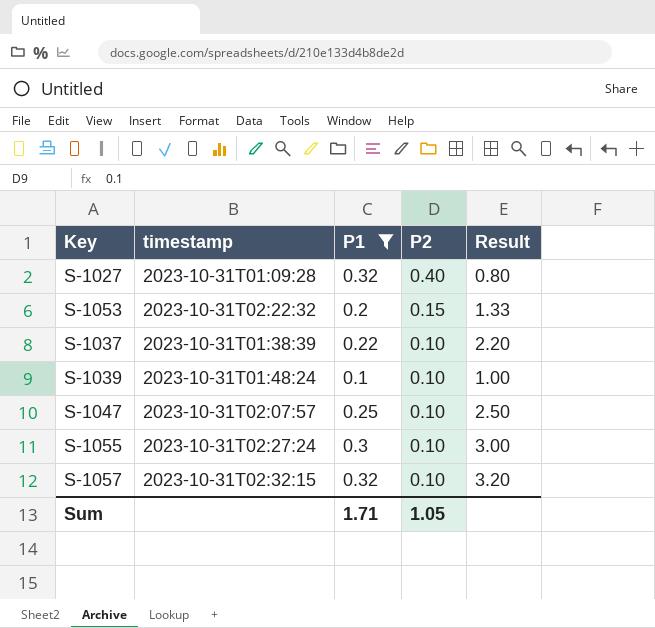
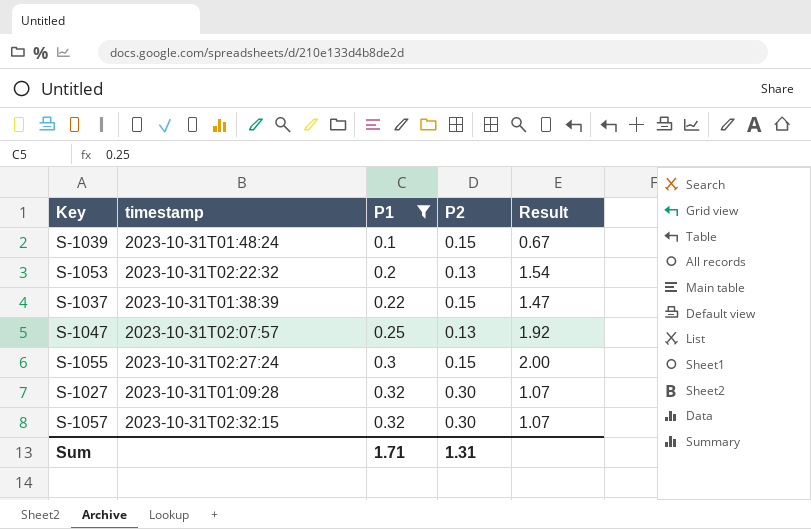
row order: P2 descending -> P1 ascending
S-1039 | P2: 0.10 -> 0.15
S-1039 | Result: 1.00 -> 0.67
S-1053 | P2: 0.15 -> 0.13
S-1053 | Result: 1.33 -> 1.54
S-1037 | P2: 0.10 -> 0.15
S-1037 | Result: 2.20 -> 1.47
S-1047 | P2: 0.10 -> 0.13
S-1047 | Result: 2.50 -> 1.92
S-1055 | P2: 0.10 -> 0.15
S-1055 | Result: 3.00 -> 2.00
S-1027 | P2: 0.40 -> 0.30
S-1027 | Result: 0.80 -> 1.07
S-1057 | P2: 0.10 -> 0.30
S-1057 | Result: 3.20 -> 1.07
Sum | P2: 1.05 -> 1.31

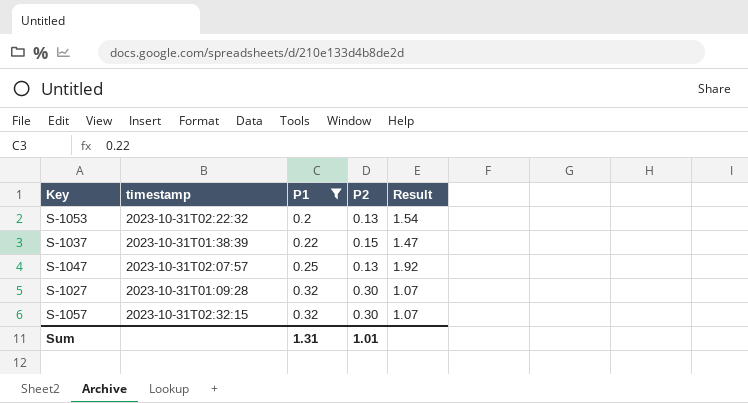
row S-1039: 2023-10-31T01:48:24 | 0.1 | 0.15 | 0.67 -> none
row S-1055: 2023-10-31T02:27:24 | 0.3 | 0.15 | 2.00 -> none
Sum | P1: 1.71 -> 1.31
Sum | P2: 1.31 -> 1.01

